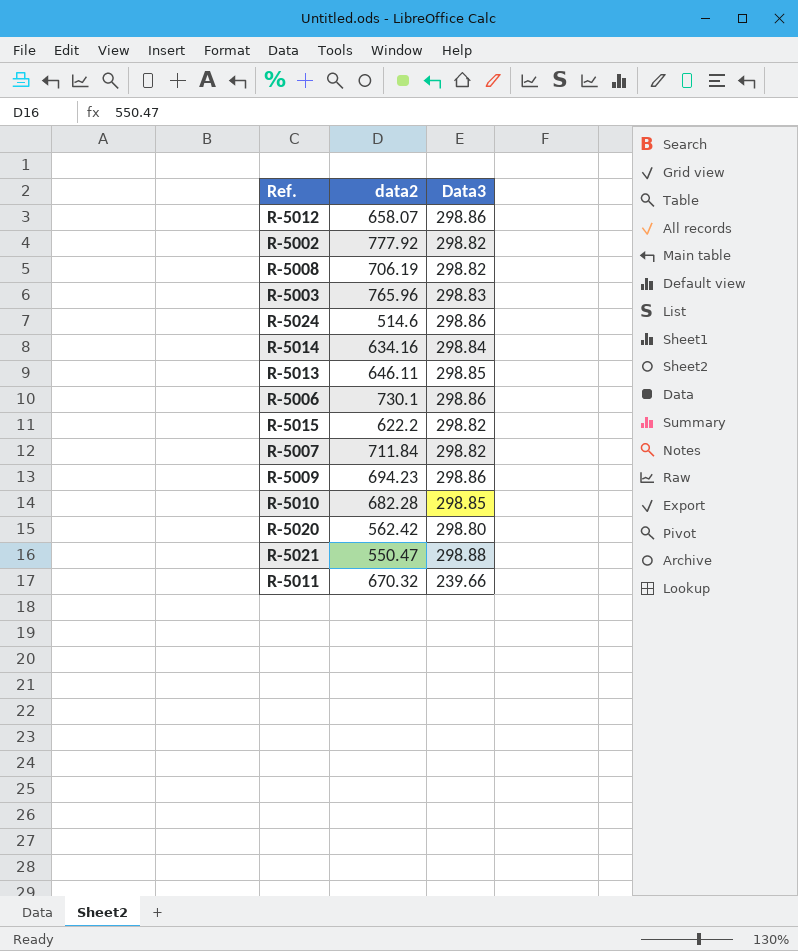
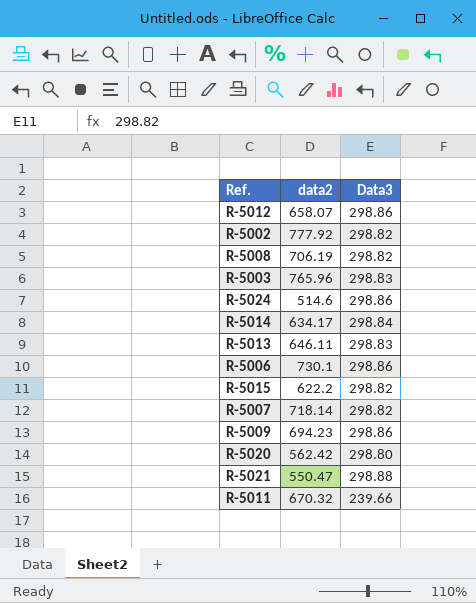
row R-5010: 682.28 | 298.85 -> none
R-5014 | data2: 634.16 -> 634.17
R-5013 | Data3: 298.85 -> 298.83
R-5007 | data2: 711.84 -> 718.14

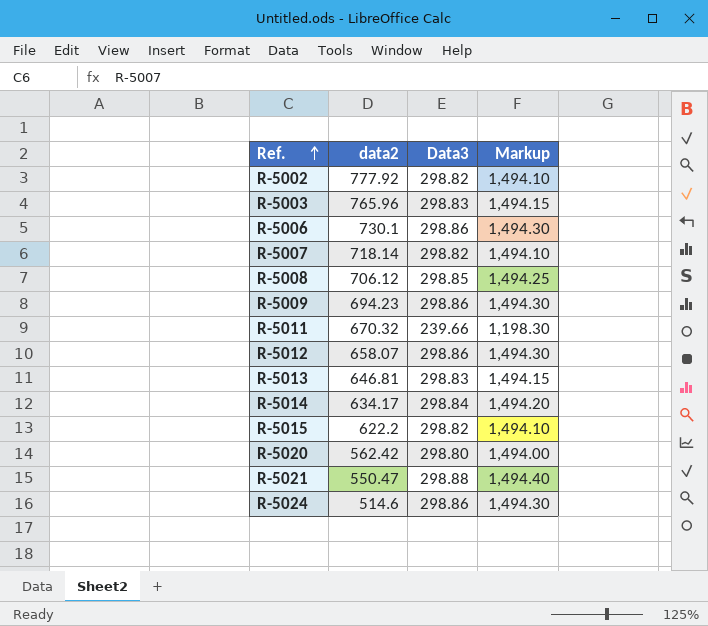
row order: none -> Ref. ascending
column Markup | formula: none -> [Data3] * 5
R-5008 | data2: 706.19 -> 706.12
R-5008 | Data3: 298.82 -> 298.85
R-5013 | data2: 646.11 -> 646.81

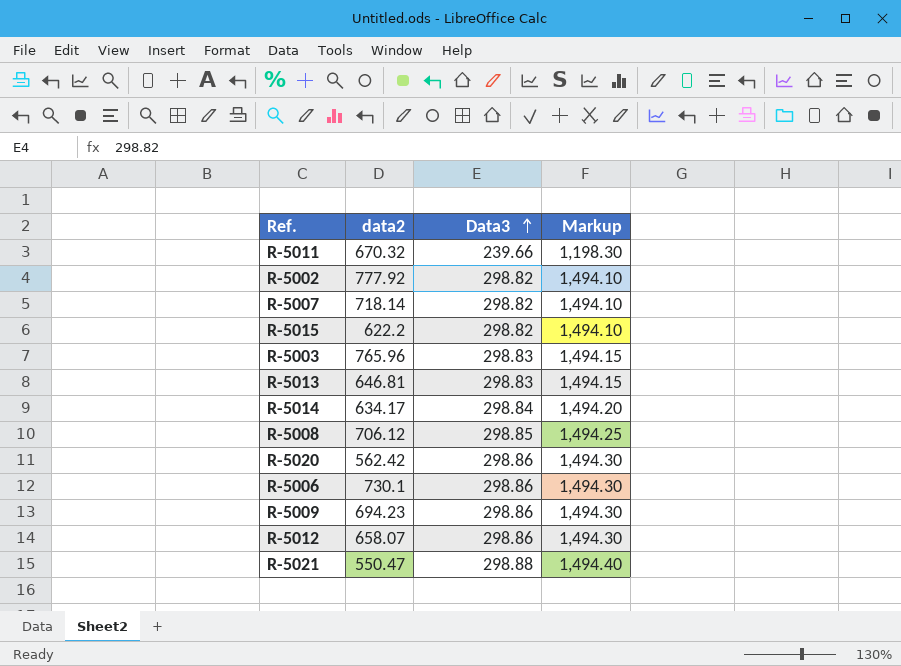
row order: Ref. ascending -> Data3 ascending
row R-5024: 514.6 | 298.86 | 1,494.30 -> none
R-5020 | Data3: 298.80 -> 298.86
R-5020 | Markup: 1,494.00 -> 1,494.30

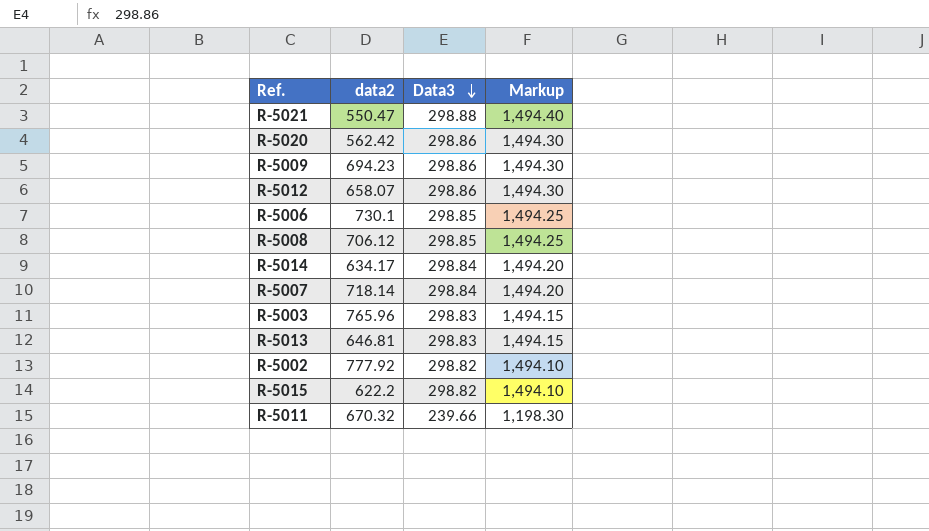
row order: Data3 ascending -> Data3 descending
R-5006 | Data3: 298.86 -> 298.85
R-5006 | Markup: 1,494.30 -> 1,494.25
R-5007 | Data3: 298.82 -> 298.84
R-5007 | Markup: 1,494.10 -> 1,494.20

